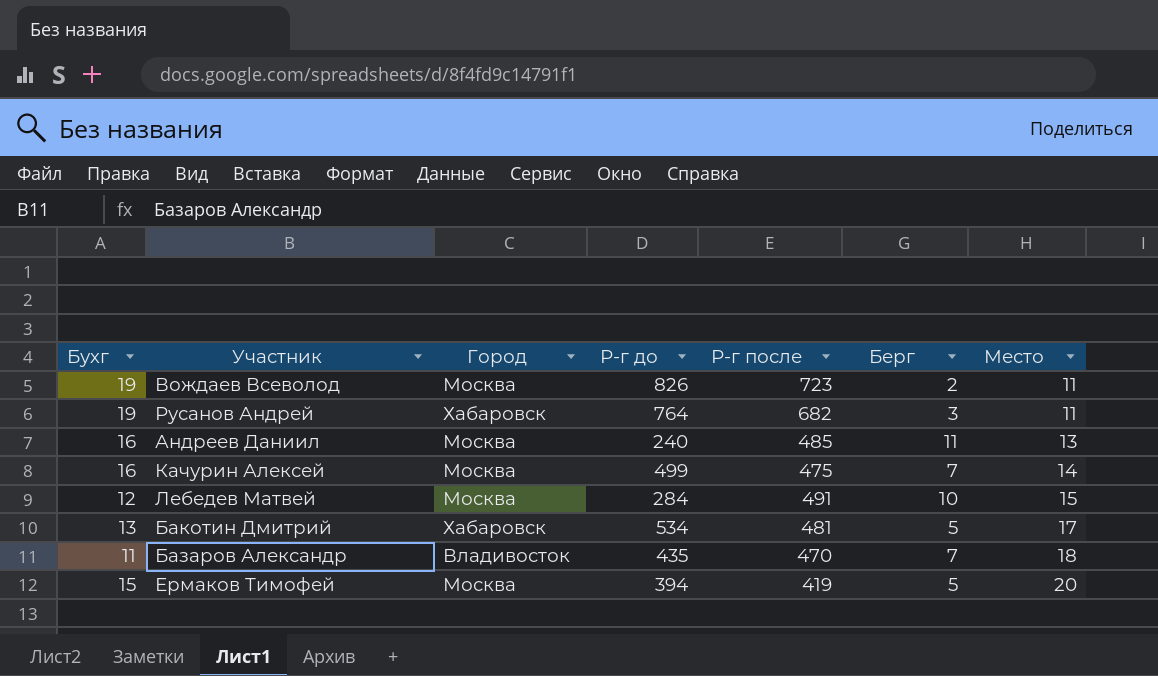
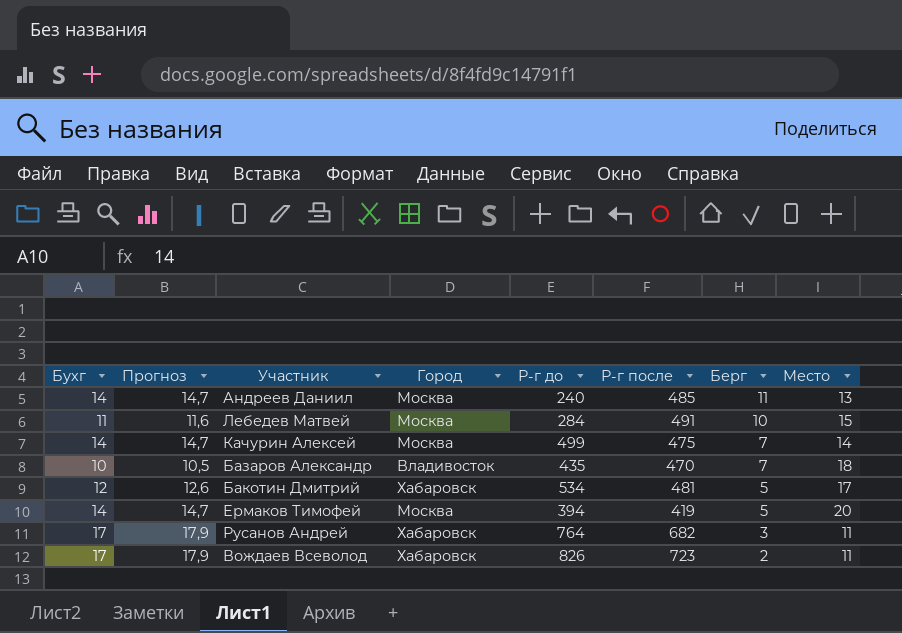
row order: Место ascending -> Берг descending
column Прогноз | formula: none -> [Бухг] * 1,05
Андреев Даниил | Бухг: 16 -> 14
Лебедев Матвей | Бухг: 12 -> 11
Качурин Алексей | Бухг: 16 -> 14
Базаров Александр | Бухг: 11 -> 10
Бакотин Дмитрий | Бухг: 13 -> 12
Ермаков Тимофей | Бухг: 15 -> 14
Русанов Андрей | Бухг: 19 -> 17
Вождаев Всеволод | Бухг: 19 -> 17
Вождаев Всеволод | Город: Москва -> Хабаровск

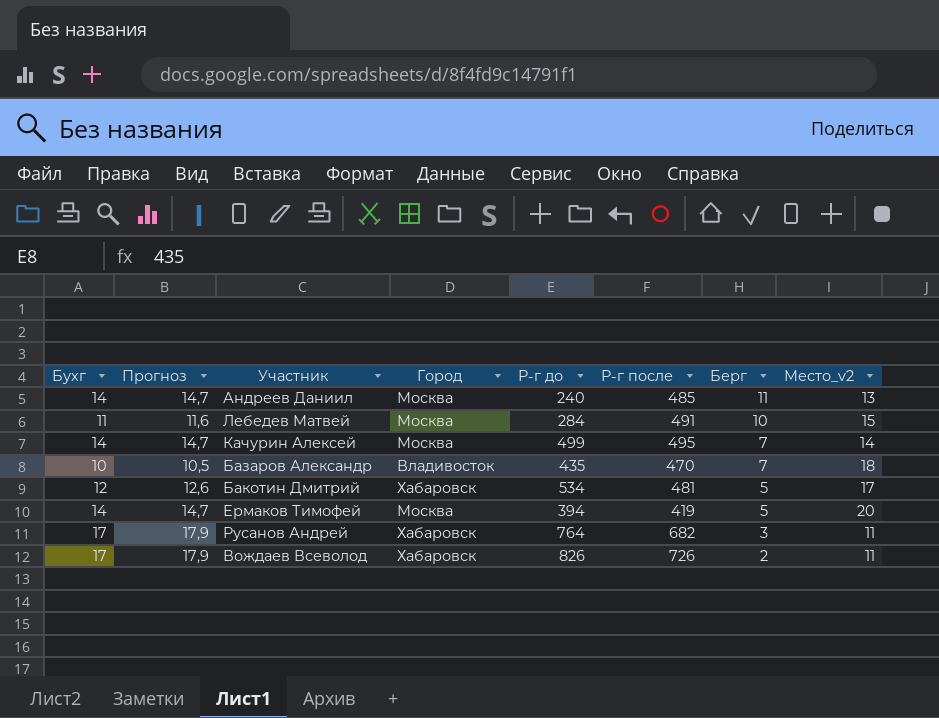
column name: Место -> Место_v2
Качурин Алексей | Р-г после: 475 -> 495
Вождаев Всеволод | Р-г после: 723 -> 726

